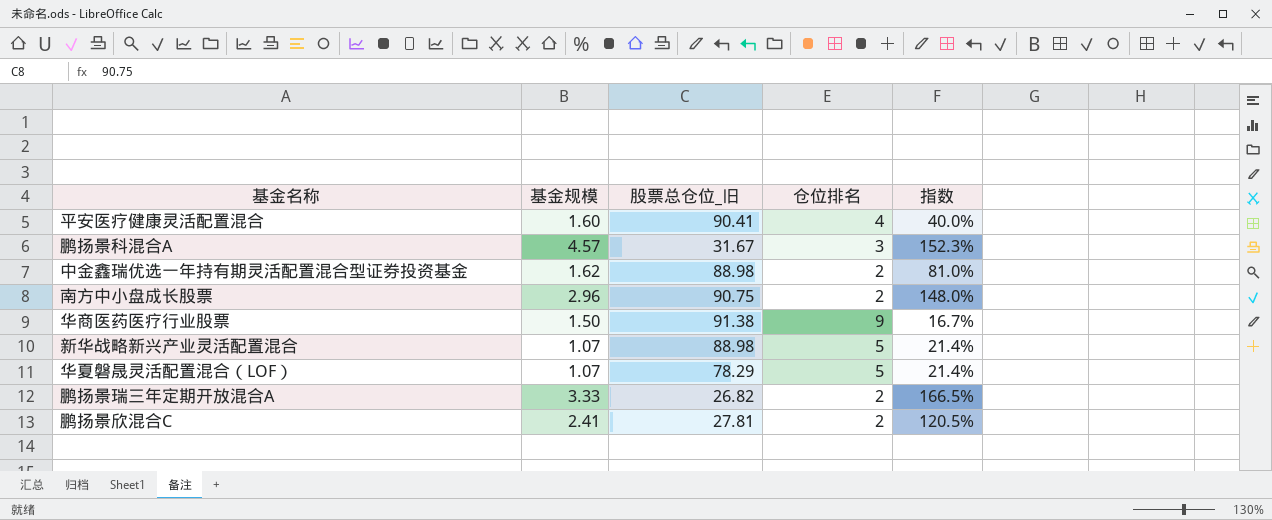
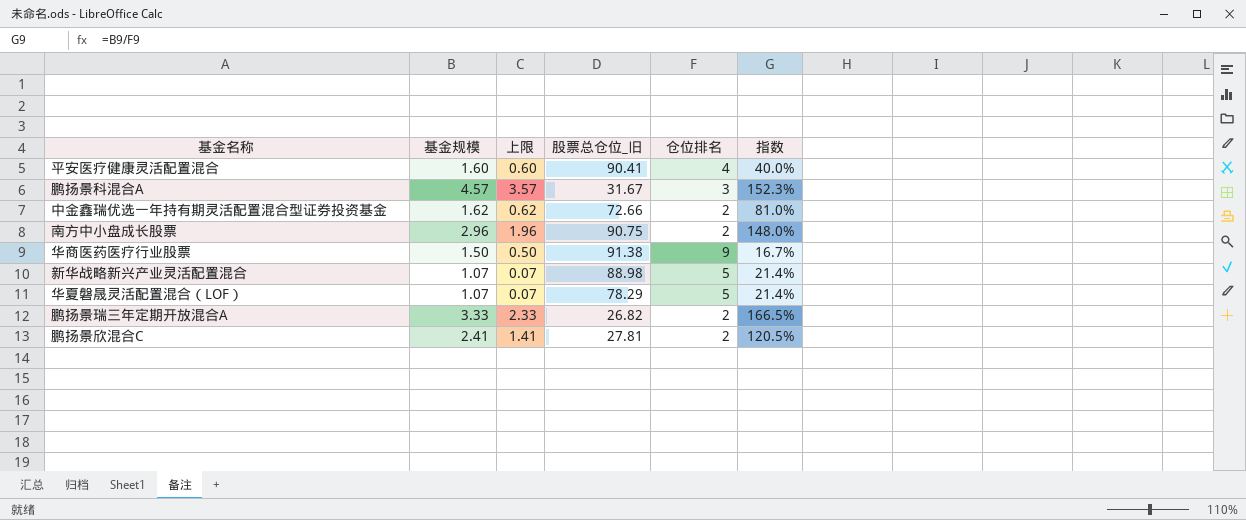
column 上限 | formula: none -> [基金规模] - 1
中金鑫瑞优选一年持有期灵活配置混合型证券投资基金 | 股票总仓位_旧: 88.98 -> 72.66

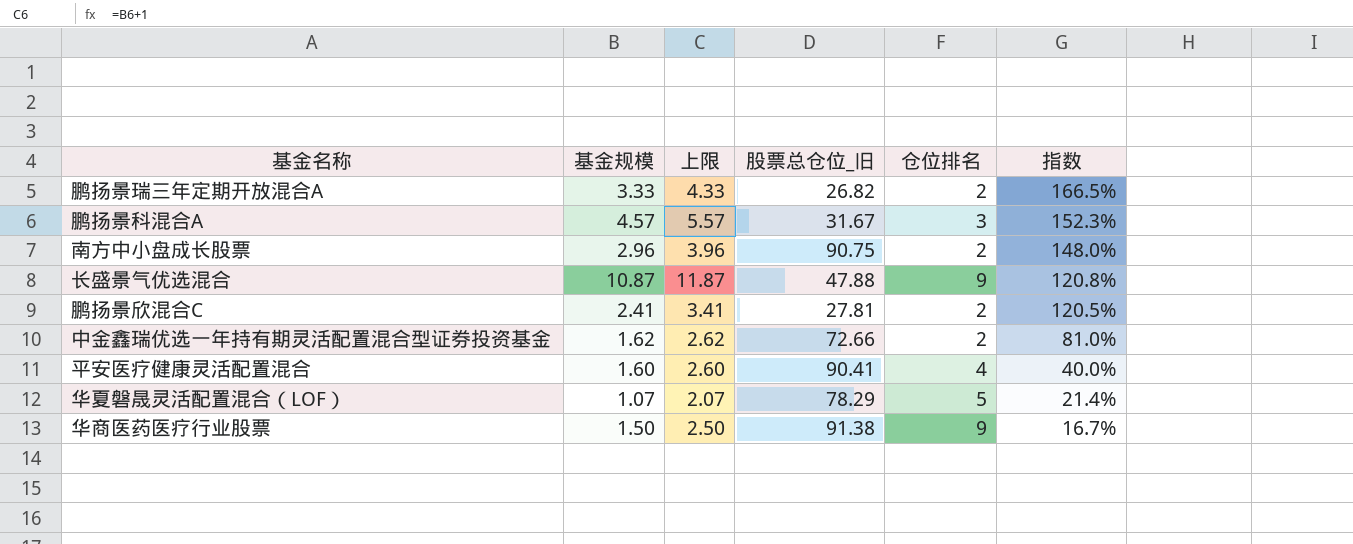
row order: none -> 指数 descending
column 上限 | formula: [基金规模] - 1 -> [基金规模] + 1
row 新华战略新兴产业灵活配置混合: 1.07 | 0.07 | 88.98 | 5 | 21.4% -> none
row 长盛景气优选混合: none -> 10.87 | 11.87 | 47.88 | 9 | 120.8%

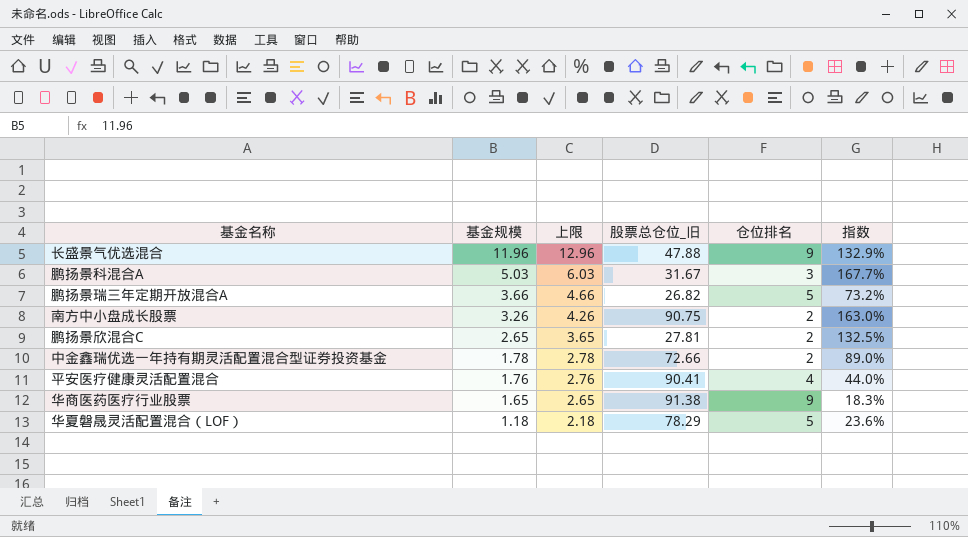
row order: 指数 descending -> 基金规模 descending
长盛景气优选混合 | 基金规模: 10.87 -> 11.96
长盛景气优选混合 | 上限: 11.87 -> 12.96
长盛景气优选混合 | 指数: 120.8% -> 132.9%
鹏扬景科混合A | 基金规模: 4.57 -> 5.03
鹏扬景科混合A | 上限: 5.57 -> 6.03
鹏扬景科混合A | 指数: 152.3% -> 167.7%
鹏扬景瑞三年定期开放混合A | 基金规模: 3.33 -> 3.66
鹏扬景瑞三年定期开放混合A | 上限: 4.33 -> 4.66
鹏扬景瑞三年定期开放混合A | 仓位排名: 2 -> 5
鹏扬景瑞三年定期开放混合A | 指数: 166.5% -> 73.2%
南方中小盘成长股票 | 基金规模: 2.96 -> 3.26
南方中小盘成长股票 | 上限: 3.96 -> 4.26
南方中小盘成长股票 | 指数: 148.0% -> 163.0%
鹏扬景欣混合C | 基金规模: 2.41 -> 2.65
鹏扬景欣混合C | 上限: 3.41 -> 3.65
鹏扬景欣混合C | 指数: 120.5% -> 132.5%
中金鑫瑞优选一年持有期灵活配置混合型证券投资基金 | 基金规模: 1.62 -> 1.78
中金鑫瑞优选一年持有期灵活配置混合型证券投资基金 | 上限: 2.62 -> 2.78
中金鑫瑞优选一年持有期灵活配置混合型证券投资基金 | 指数: 81.0% -> 89.0%
平安医疗健康灵活配置混合 | 基金规模: 1.60 -> 1.76
平安医疗健康灵活配置混合 | 上限: 2.60 -> 2.76
平安医疗健康灵活配置混合 | 指数: 40.0% -> 44.0%
华商医药医疗行业股票 | 基金规模: 1.50 -> 1.65
华商医药医疗行业股票 | 上限: 2.50 -> 2.65
华商医药医疗行业股票 | 指数: 16.7% -> 18.3%
华夏磐晟灵活配置混合（LOF） | 基金规模: 1.07 -> 1.18
华夏磐晟灵活配置混合（LOF） | 上限: 2.07 -> 2.18
华夏磐晟灵活配置混合（LOF） | 指数: 21.4% -> 23.6%

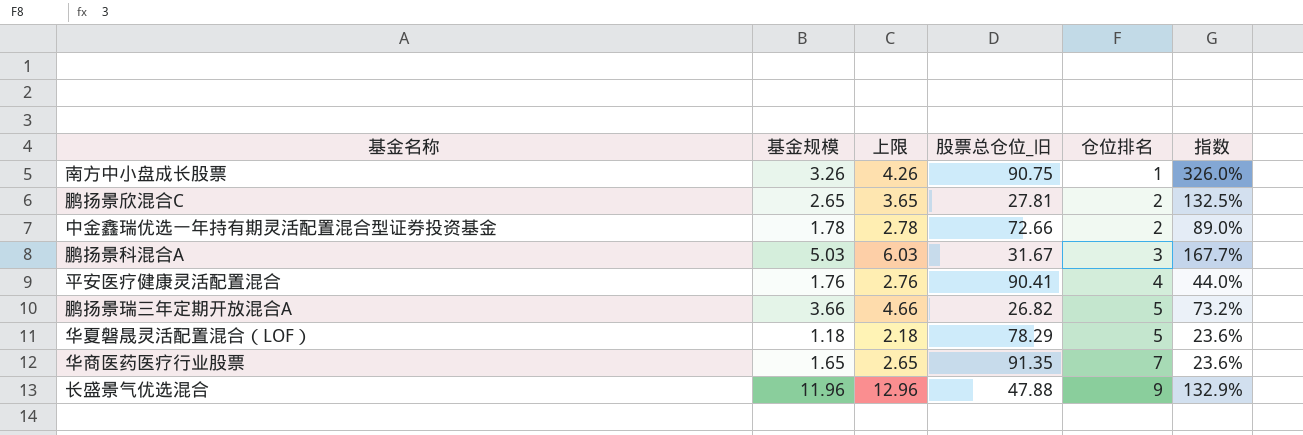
row order: 基金规模 descending -> 仓位排名 ascending
南方中小盘成长股票 | 仓位排名: 2 -> 1
南方中小盘成长股票 | 指数: 163.0% -> 326.0%
华商医药医疗行业股票 | 股票总仓位_旧: 91.38 -> 91.35
华商医药医疗行业股票 | 仓位排名: 9 -> 7
华商医药医疗行业股票 | 指数: 18.3% -> 23.6%

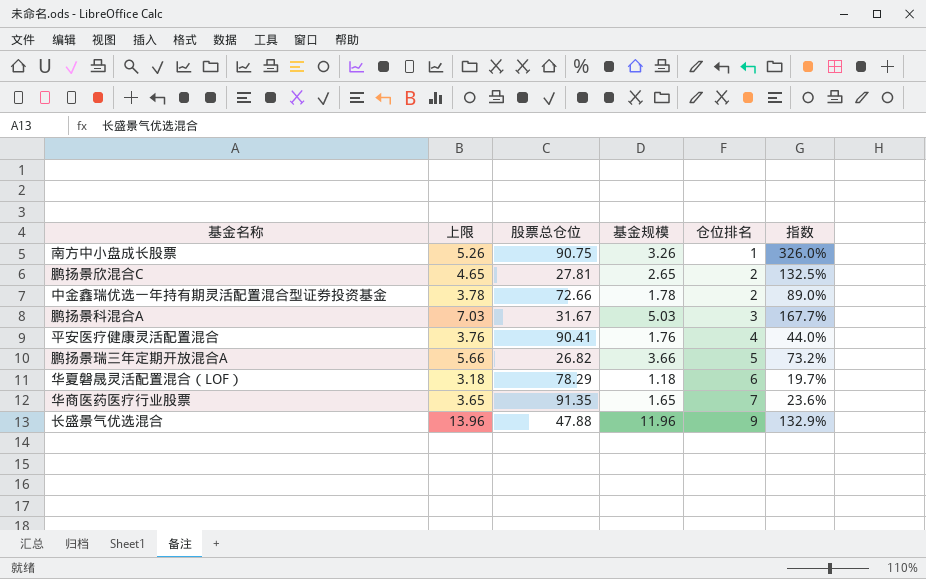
column 上限 | formula: [基金规模] + 1 -> [基金规模] + 2
column name: 股票总仓位_旧 -> 股票总仓位
column 基金规模 | position: 2 -> 4
华夏磐晟灵活配置混合（LOF） | 仓位排名: 5 -> 6
华夏磐晟灵活配置混合（LOF） | 指数: 23.6% -> 19.7%

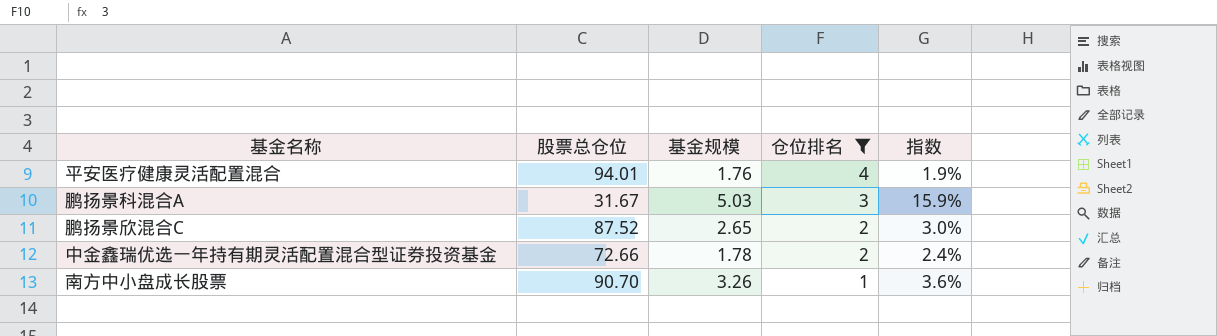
filter: none -> 仓位排名 <= 4
row order: 仓位排名 ascending -> 仓位排名 descending
column 上限 | formula: [基金规模] + 2 -> none
column 指数 | formula: [基金规模] / [仓位排名] -> [基金规模] / [股票总仓位]
平安医疗健康灵活配置混合 | 股票总仓位: 90.41 -> 94.01
鹏扬景欣混合C | 股票总仓位: 27.81 -> 87.52
南方中小盘成长股票 | 股票总仓位: 90.75 -> 90.70

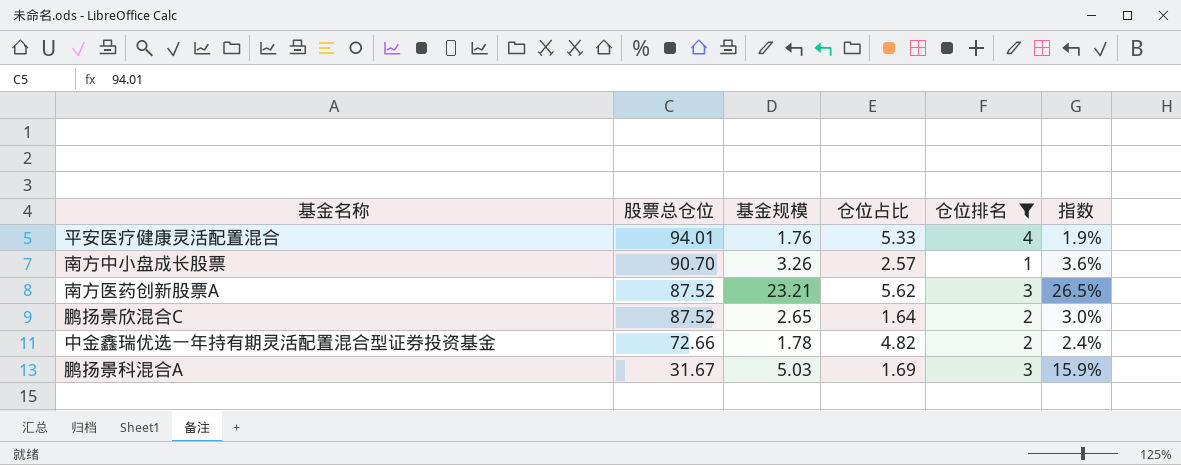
row order: 仓位排名 descending -> 股票总仓位 descending
column 仓位占比 | position: none -> 4
row 南方医药创新股票A: none -> 87.52 | 23.21 | 5.62 | 3 | 26.5%

